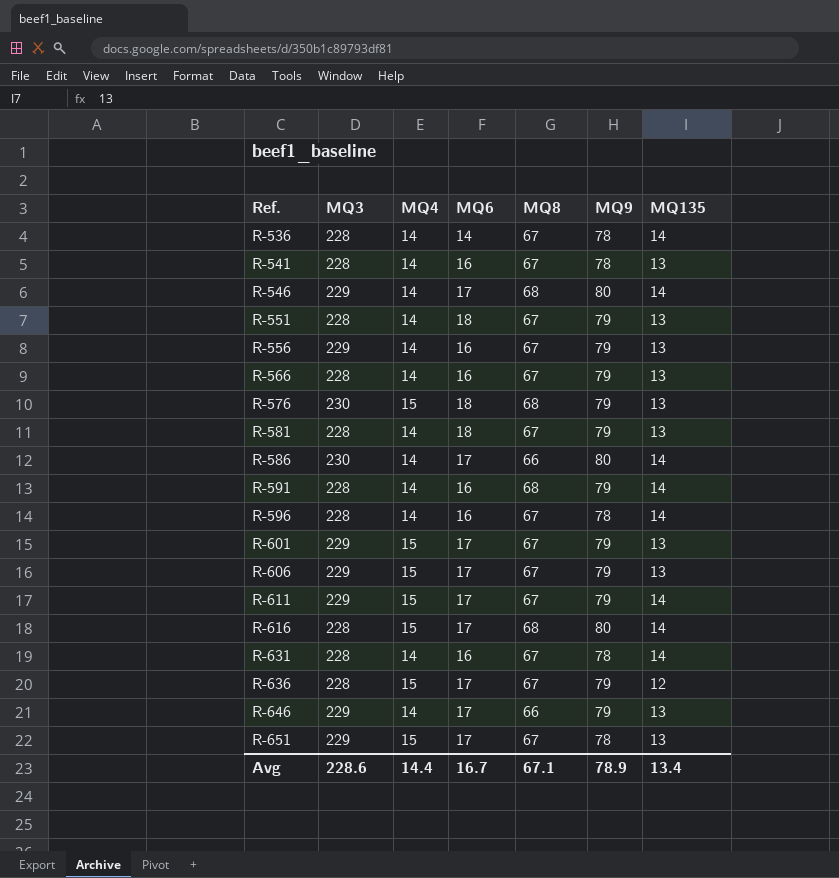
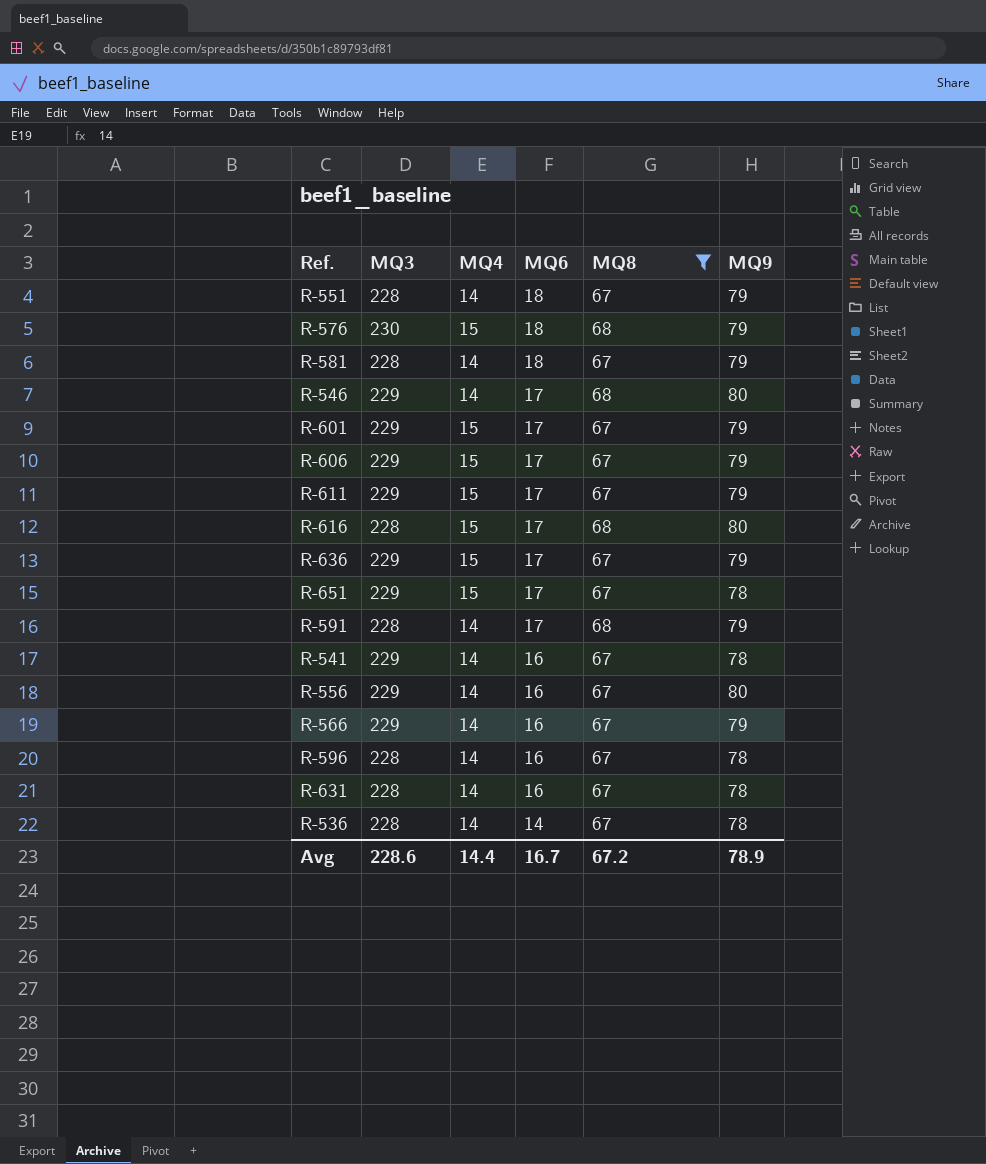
filter: none -> MQ8 != 66
row order: Ref. ascending -> MQ6 descending
column MQ135 | position: 7 -> none
R-636 | MQ3: 228 -> 229
R-591 | MQ6: 16 -> 17
R-541 | MQ3: 228 -> 229
R-556 | MQ9: 79 -> 80
R-566 | MQ3: 228 -> 229
Avg | MQ8: 67.1 -> 67.2

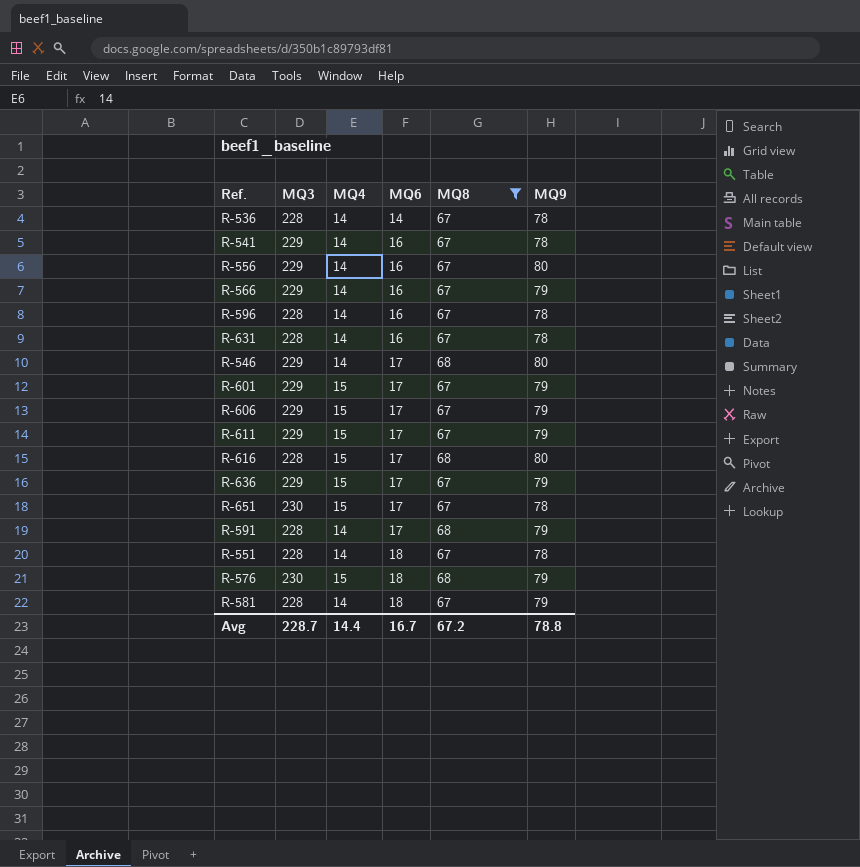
row order: MQ6 descending -> MQ6 ascending
R-651 | MQ3: 229 -> 230
R-551 | MQ9: 79 -> 78
Avg | MQ3: 228.6 -> 228.7
Avg | MQ9: 78.9 -> 78.8

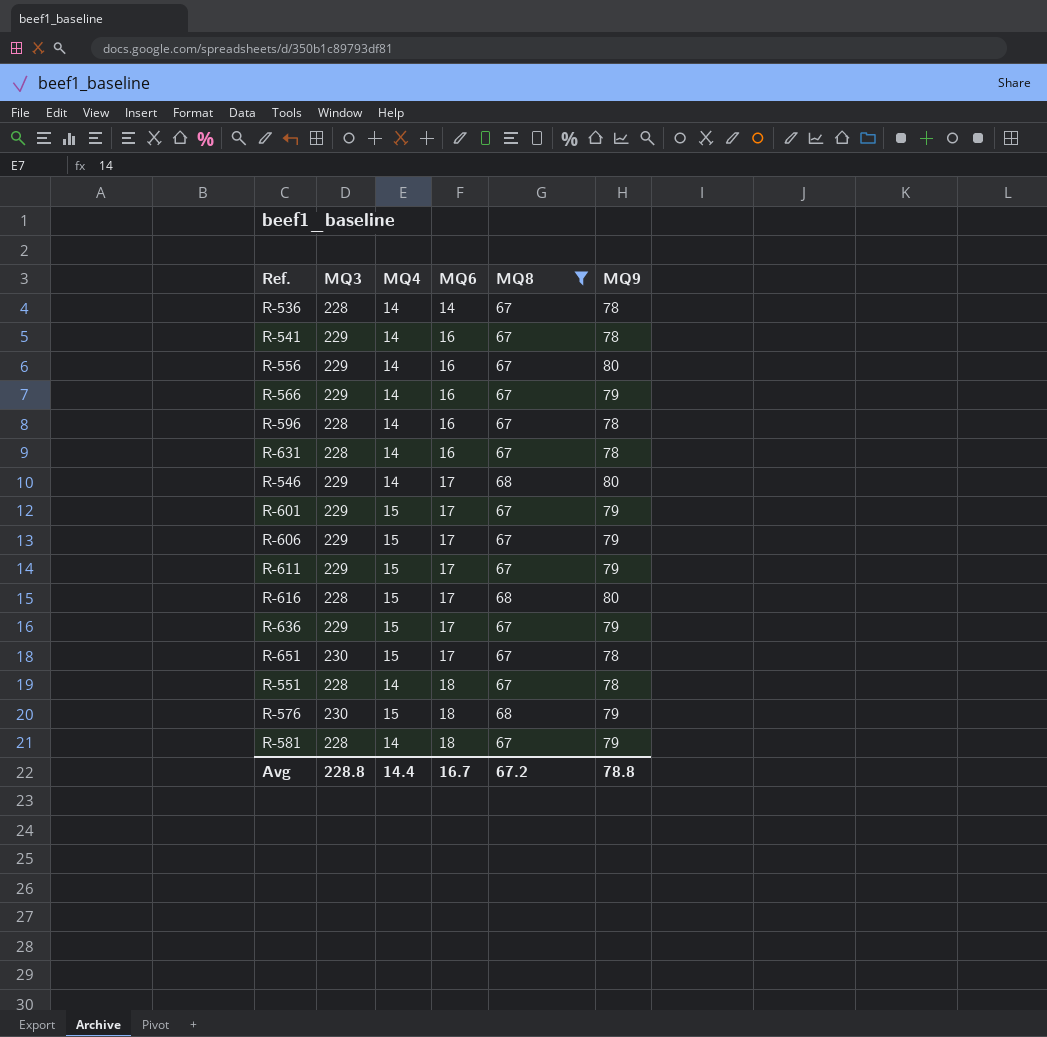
row R-591: 228 | 14 | 17 | 68 | 79 -> none
Avg | MQ3: 228.7 -> 228.8

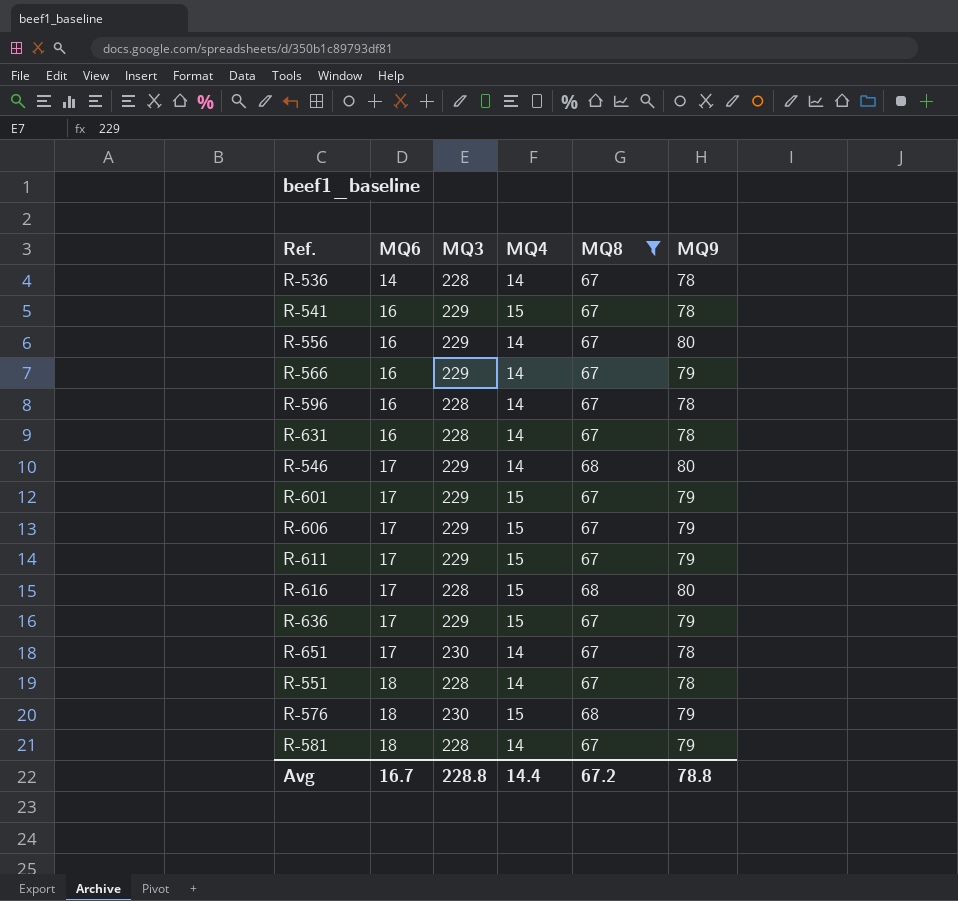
column MQ6 | position: 4 -> 2
R-541 | MQ4: 14 -> 15
R-651 | MQ4: 15 -> 14

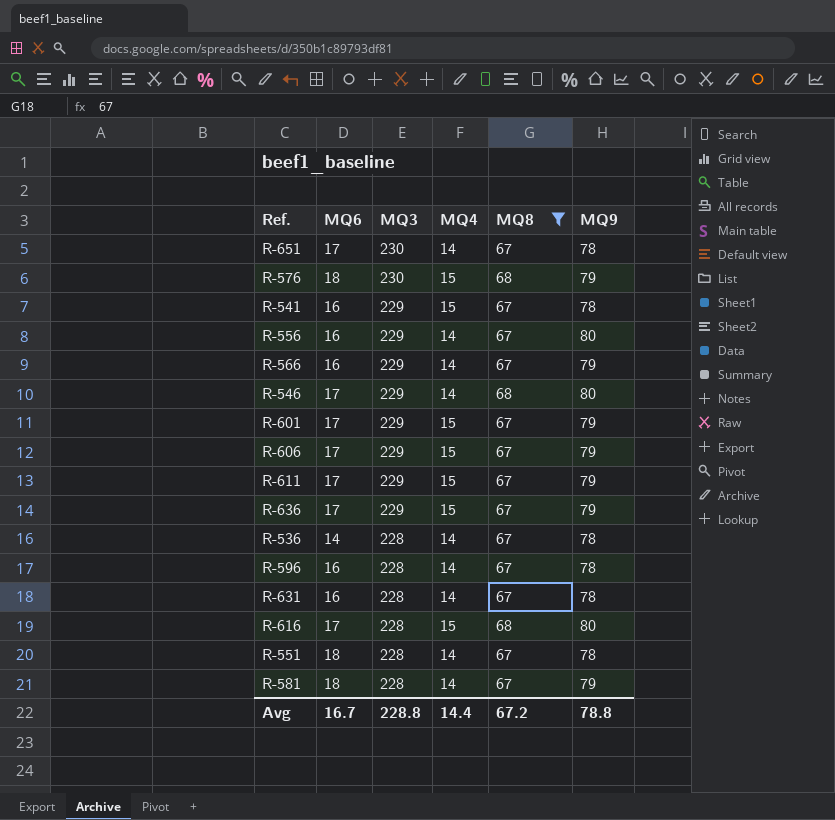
row order: MQ6 ascending -> MQ3 descending

